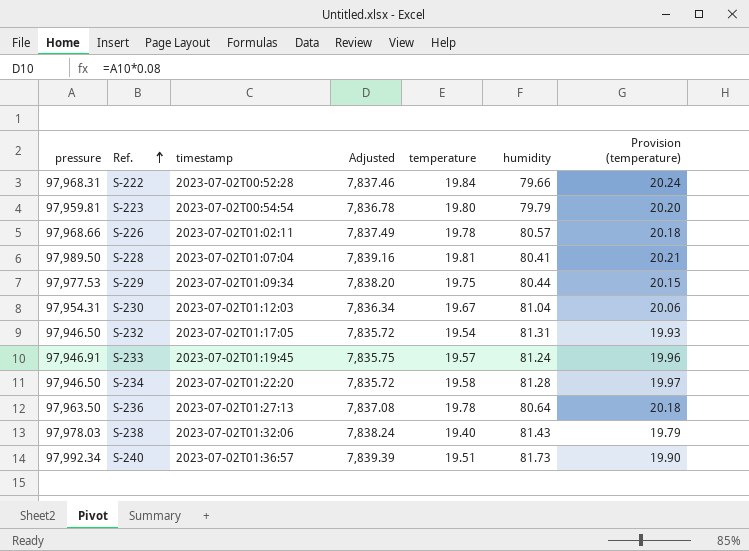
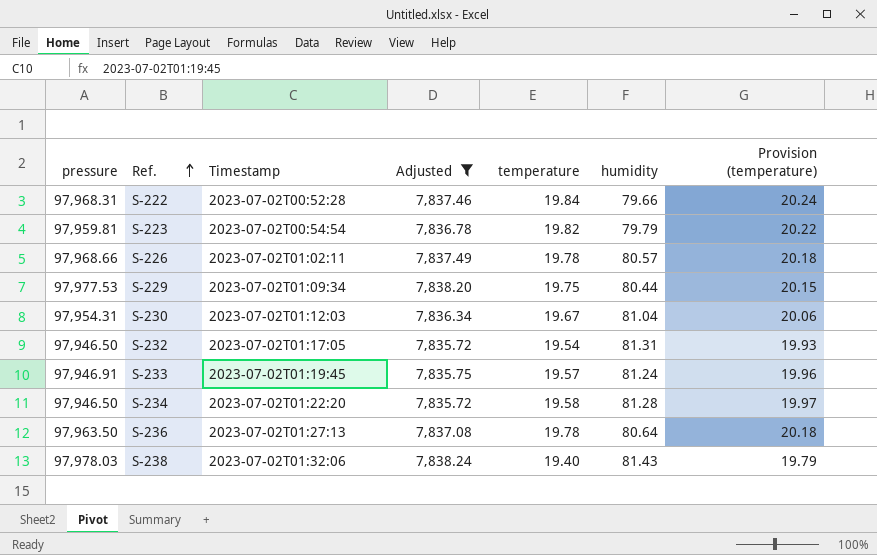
filter: none -> Adjusted <= 7,838.24
column name: timestamp -> Timestamp
S-223 | temperature: 19.80 -> 19.82
S-223 | Provision (temperature): 20.20 -> 20.22

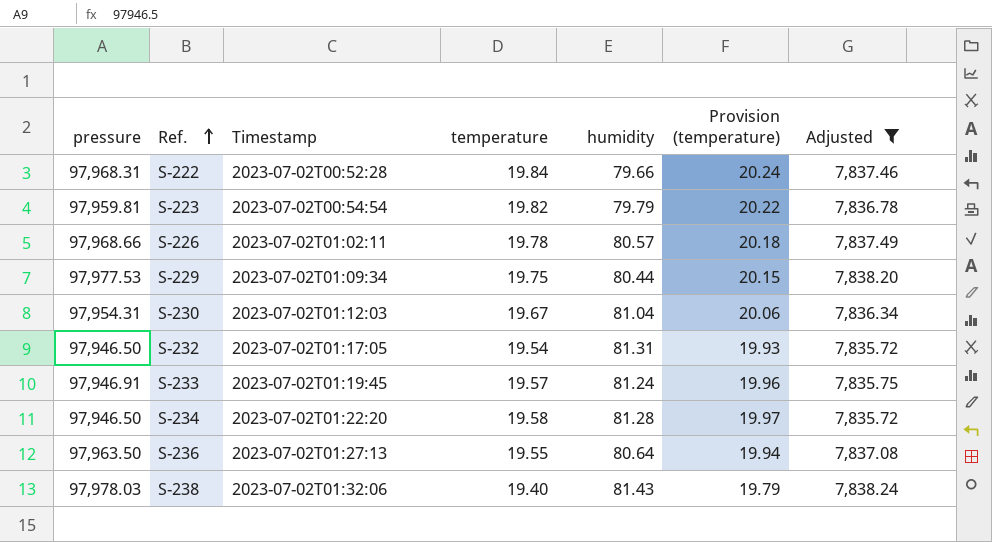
column Adjusted | position: 4 -> 7
S-236 | temperature: 19.78 -> 19.55
S-236 | Provision (temperature): 20.18 -> 19.94

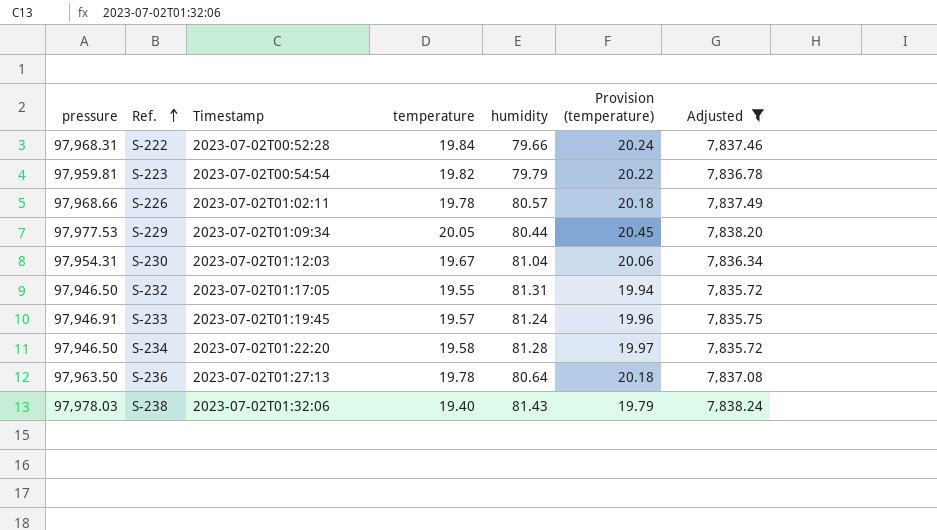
S-229 | temperature: 19.75 -> 20.05
S-229 | Provision (temperature): 20.15 -> 20.45
S-232 | temperature: 19.54 -> 19.55
S-232 | Provision (temperature): 19.93 -> 19.94
S-236 | temperature: 19.55 -> 19.78
S-236 | Provision (temperature): 19.94 -> 20.18

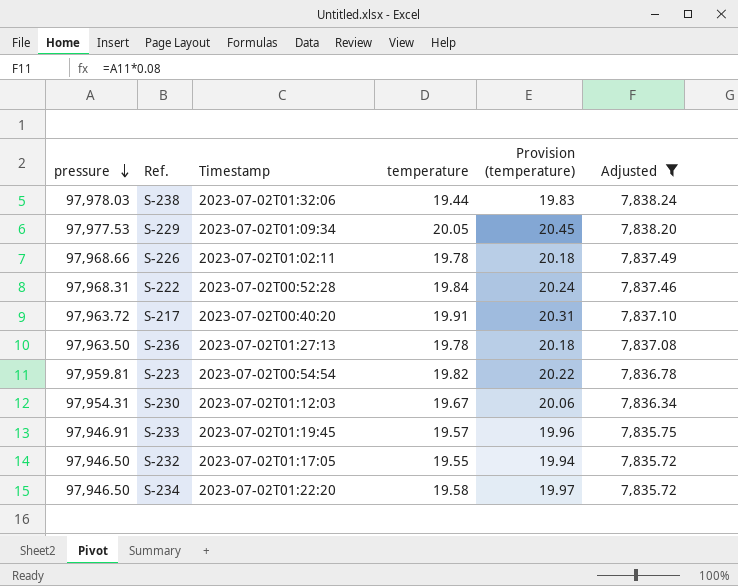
row order: Ref. ascending -> pressure descending
column humidity | position: 5 -> none
S-238 | temperature: 19.40 -> 19.44
S-238 | Provision (temperature): 19.79 -> 19.83
row S-217: none -> 97,963.72 | 2023-07-02T00:40:20 | 19.91 | 20.31 | 7,837.10

